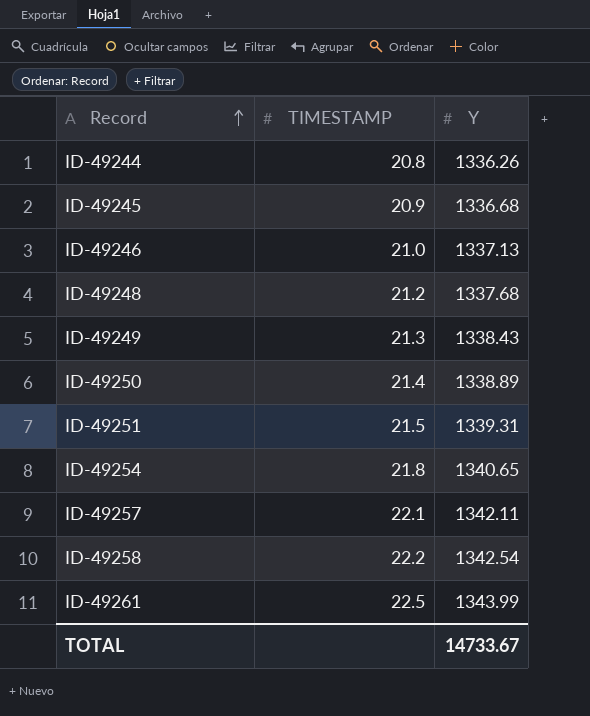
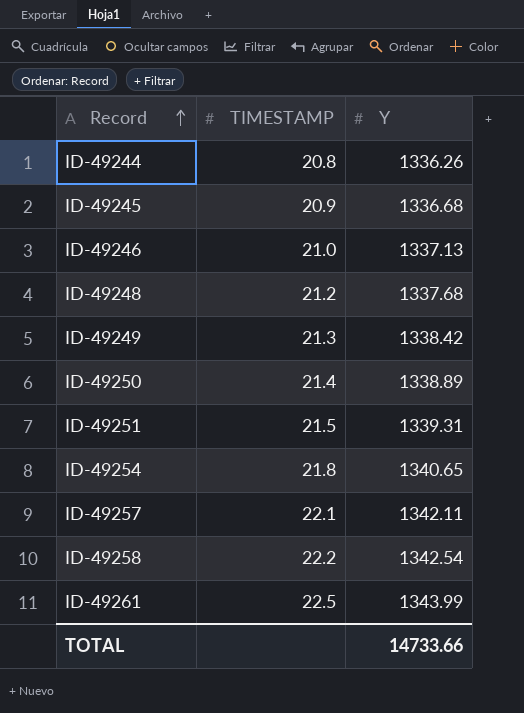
ID-49249 | Y: 1338.43 -> 1338.42
TOTAL | Y: 14733.67 -> 14733.66

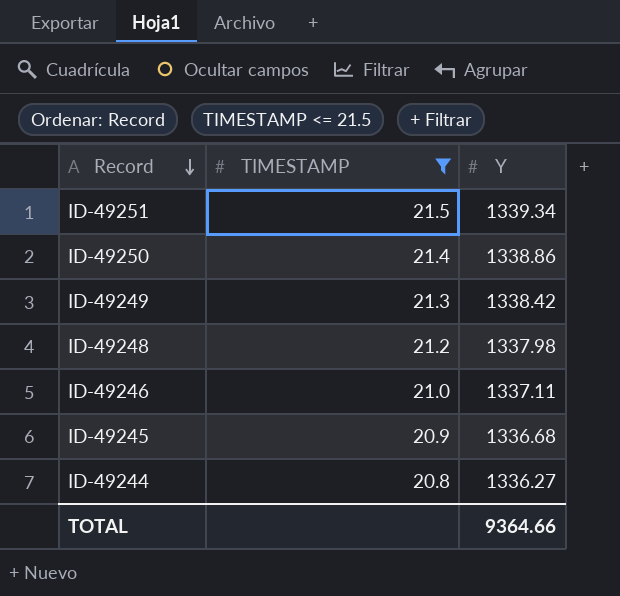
filter: none -> TIMESTAMP <= 21.5
row order: Record ascending -> Record descending
ID-49251 | Y: 1339.31 -> 1339.34
ID-49250 | Y: 1338.89 -> 1338.86
ID-49248 | Y: 1337.68 -> 1337.98
ID-49246 | Y: 1337.13 -> 1337.11
ID-49244 | Y: 1336.26 -> 1336.27
TOTAL | Y: 14733.66 -> 9364.66

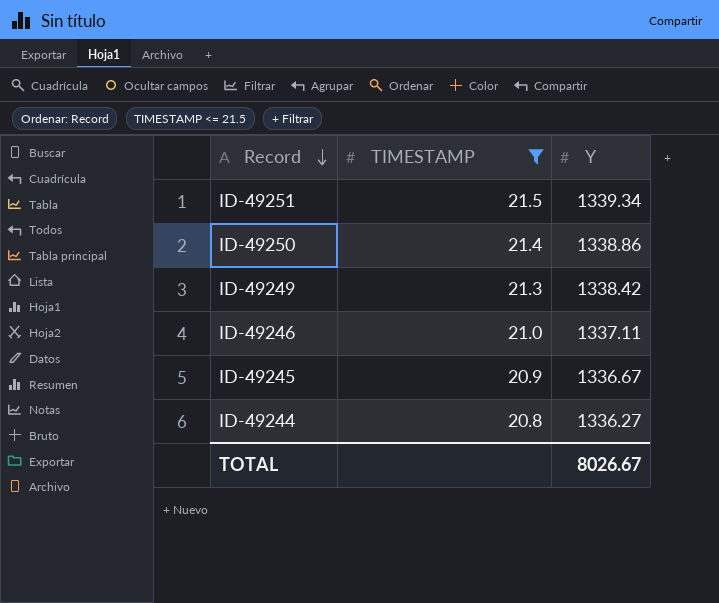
row ID-49248: 21.2 | 1337.98 -> none
ID-49245 | Y: 1336.68 -> 1336.67
TOTAL | Y: 9364.66 -> 8026.67

